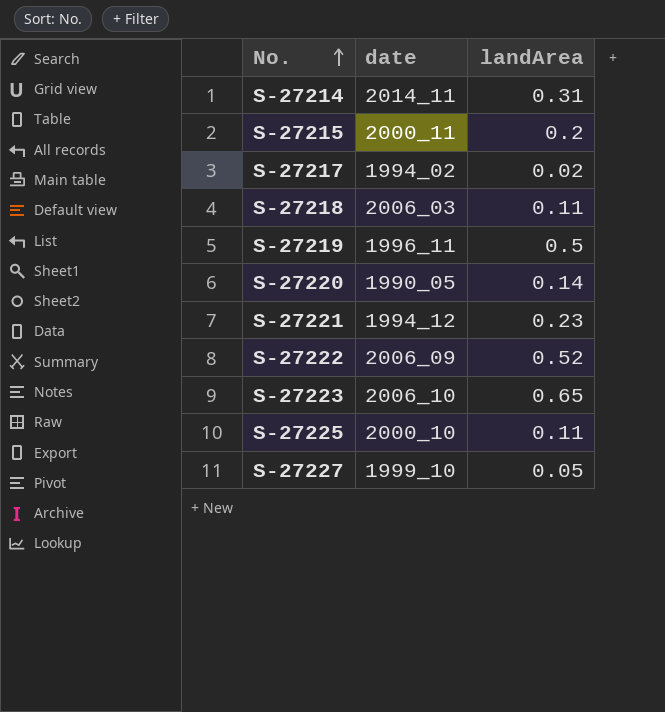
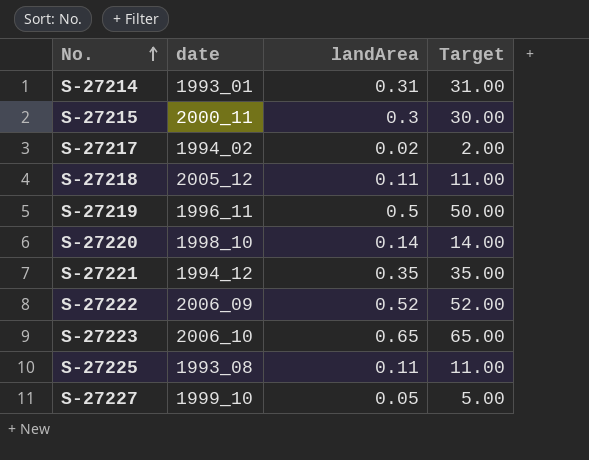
column Target | formula: none -> [landArea] * 100
S-27214 | date: 2014_11 -> 1993_01
S-27215 | landArea: 0.2 -> 0.3
S-27218 | date: 2006_03 -> 2005_12
S-27220 | date: 1990_05 -> 1998_10
S-27221 | landArea: 0.23 -> 0.35
S-27225 | date: 2000_10 -> 1993_08

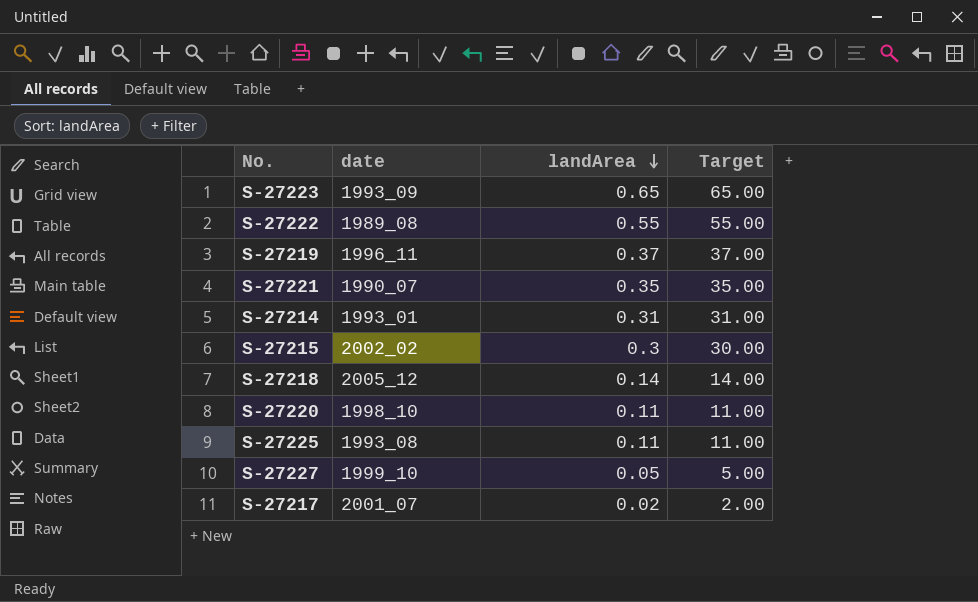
row order: No. ascending -> landArea descending
S-27223 | date: 2006_10 -> 1993_09
S-27222 | date: 2006_09 -> 1989_08
S-27222 | landArea: 0.52 -> 0.55
S-27222 | Target: 52.00 -> 55.00
S-27219 | landArea: 0.5 -> 0.37
S-27219 | Target: 50.00 -> 37.00
S-27221 | date: 1994_12 -> 1990_07
S-27215 | date: 2000_11 -> 2002_02
S-27218 | landArea: 0.11 -> 0.14
S-27218 | Target: 11.00 -> 14.00
S-27220 | landArea: 0.14 -> 0.11
S-27220 | Target: 14.00 -> 11.00
S-27217 | date: 1994_02 -> 2001_07

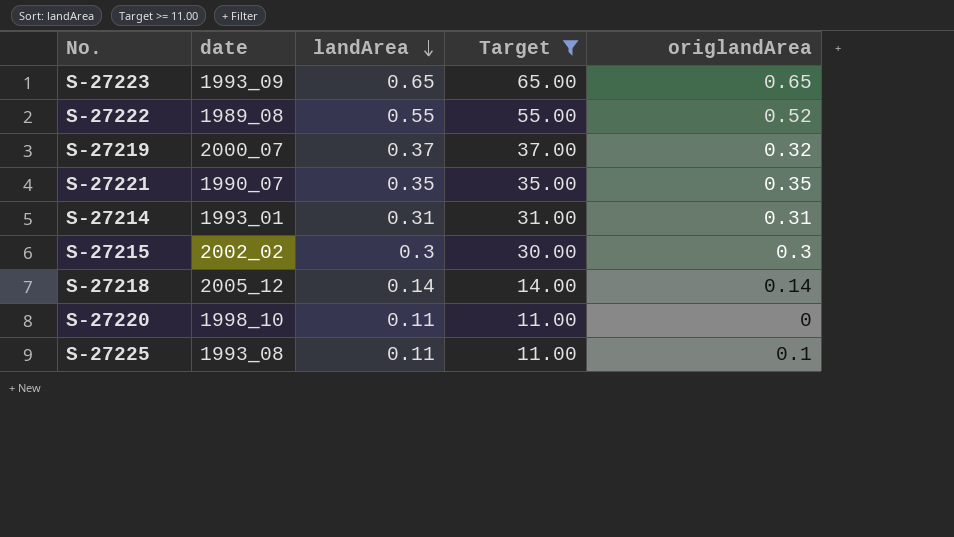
filter: none -> Target >= 11.00
column origlandArea | position: none -> 5
S-27219 | date: 1996_11 -> 2000_07

